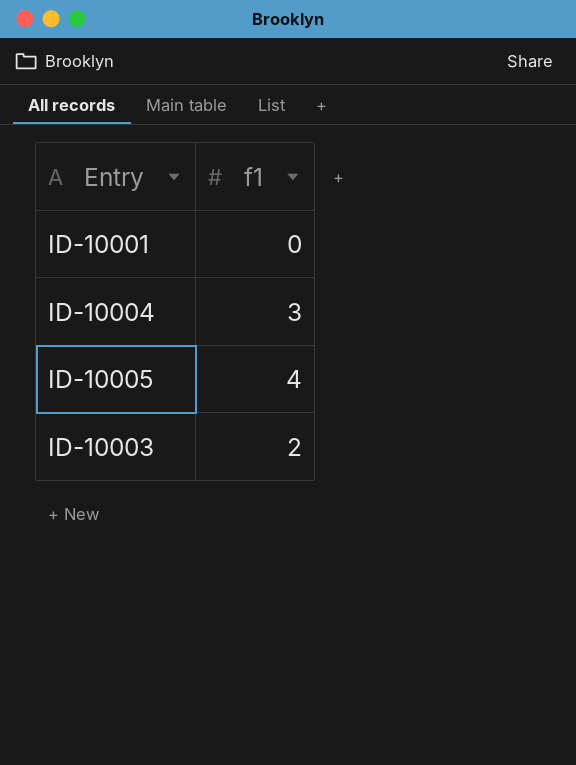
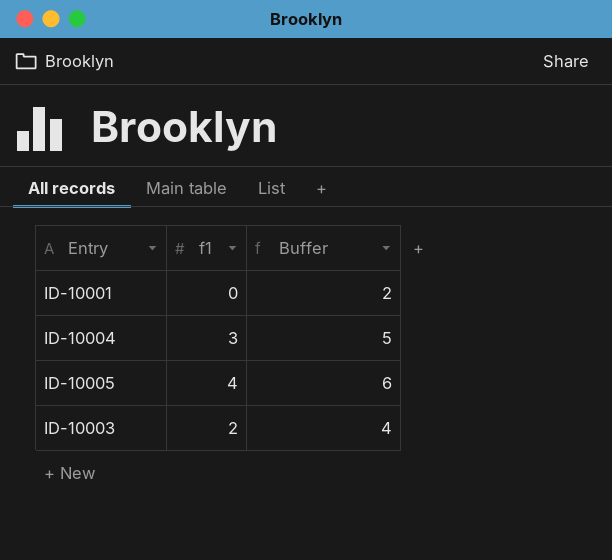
column Buffer | formula: none -> [f1] + 2

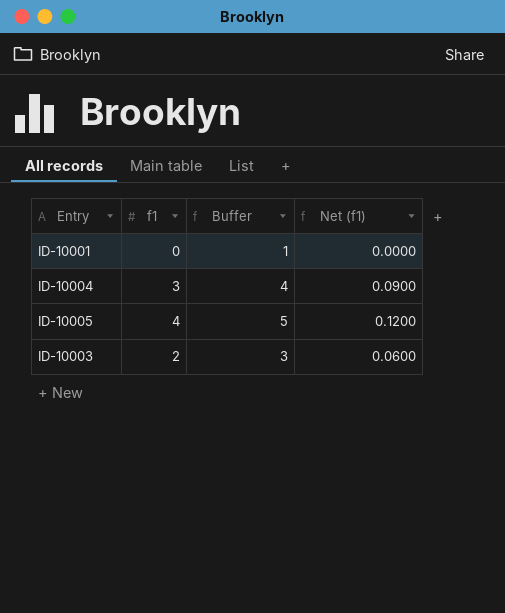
column Buffer | formula: [f1] + 2 -> [f1] + 1
column Net (f1) | formula: none -> [f1] * 0.03

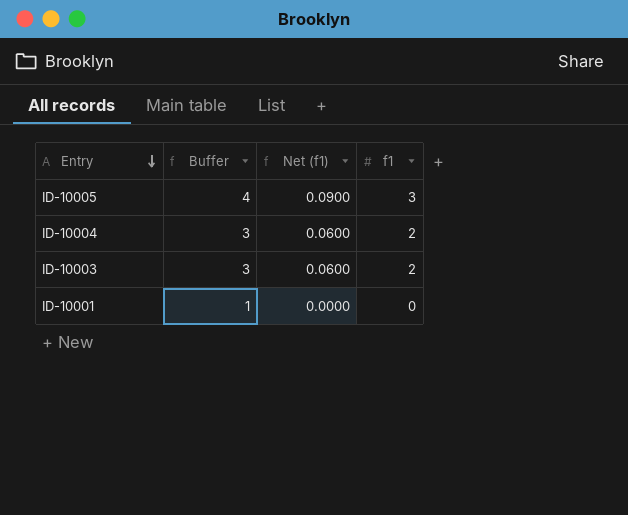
row order: none -> Entry descending
column f1 | position: 2 -> 4
ID-10005 | Buffer: 5 -> 4
ID-10005 | Net (f1): 0.1200 -> 0.0900
ID-10005 | f1: 4 -> 3
ID-10004 | Buffer: 4 -> 3
ID-10004 | Net (f1): 0.0900 -> 0.0600
ID-10004 | f1: 3 -> 2

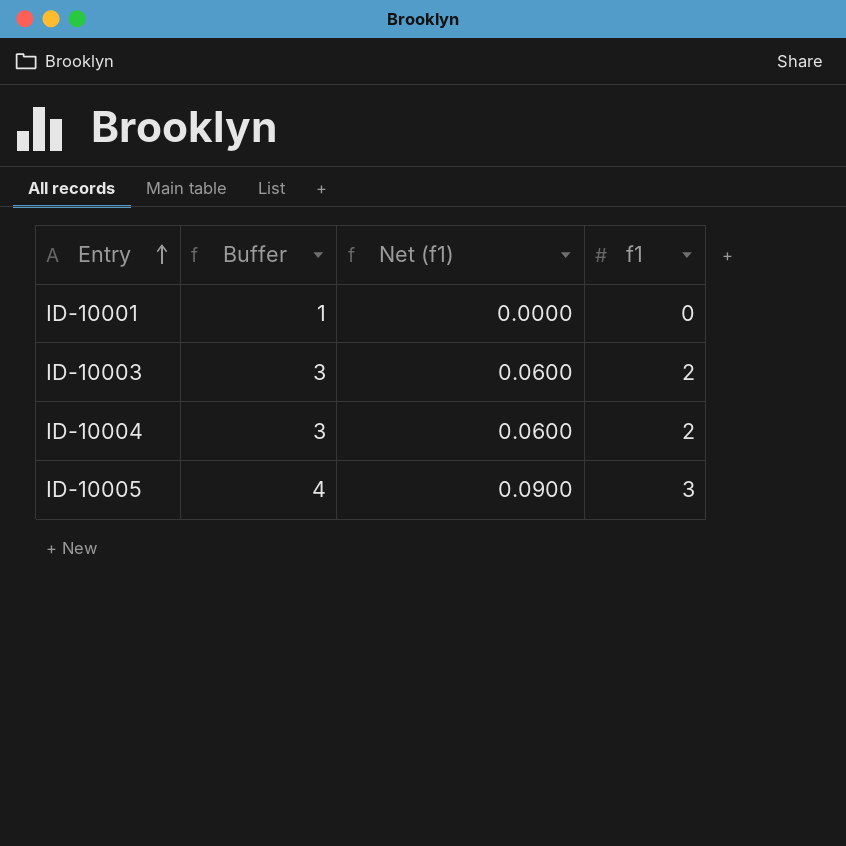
row order: Entry descending -> Entry ascending

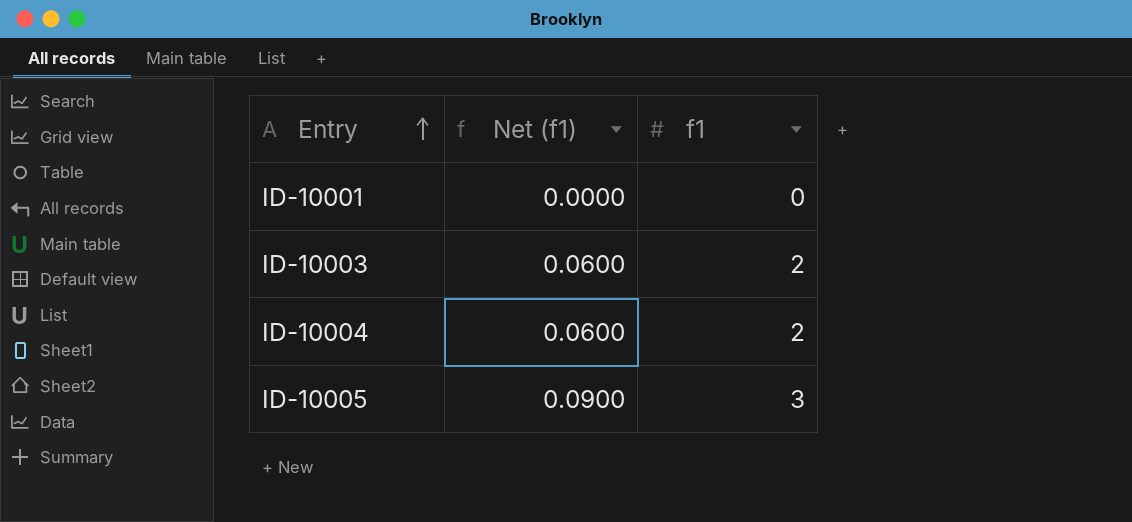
column Buffer | formula: [f1] + 1 -> none

